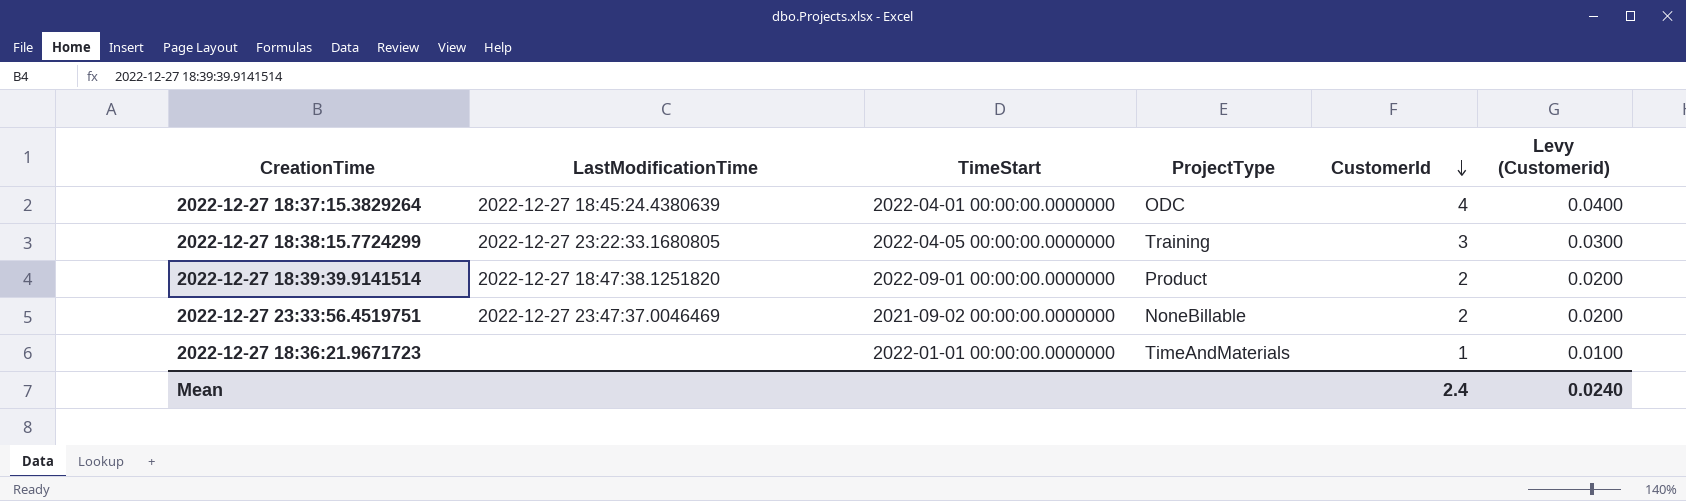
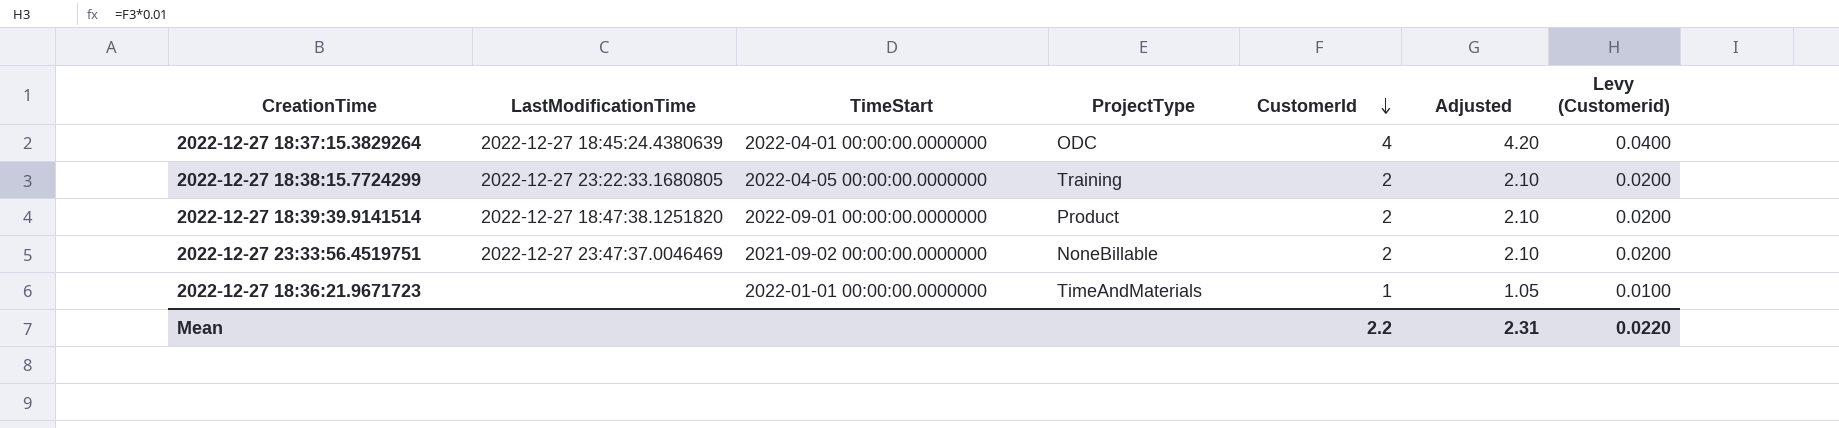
column Adjusted | formula: none -> [CustomerId] * 1.05
2022-12-27 18:38:15.7724299 | CustomerId: 3 -> 2
2022-12-27 18:38:15.7724299 | Levy (Customerid): 0.0300 -> 0.0200
Mean | CustomerId: 2.4 -> 2.2
Mean | Levy (Customerid): 0.0240 -> 0.0220

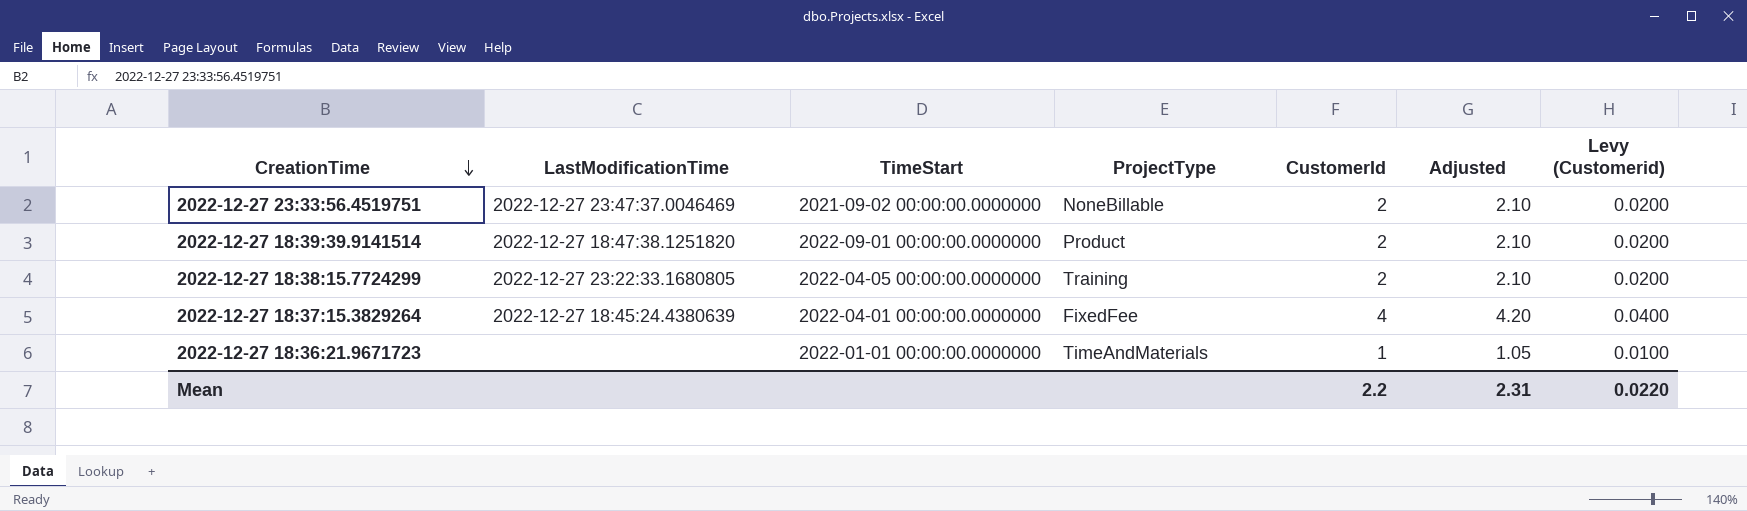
row order: CustomerId descending -> CreationTime descending
2022-12-27 18:37:15.3829264 | ProjectType: ODC -> FixedFee

